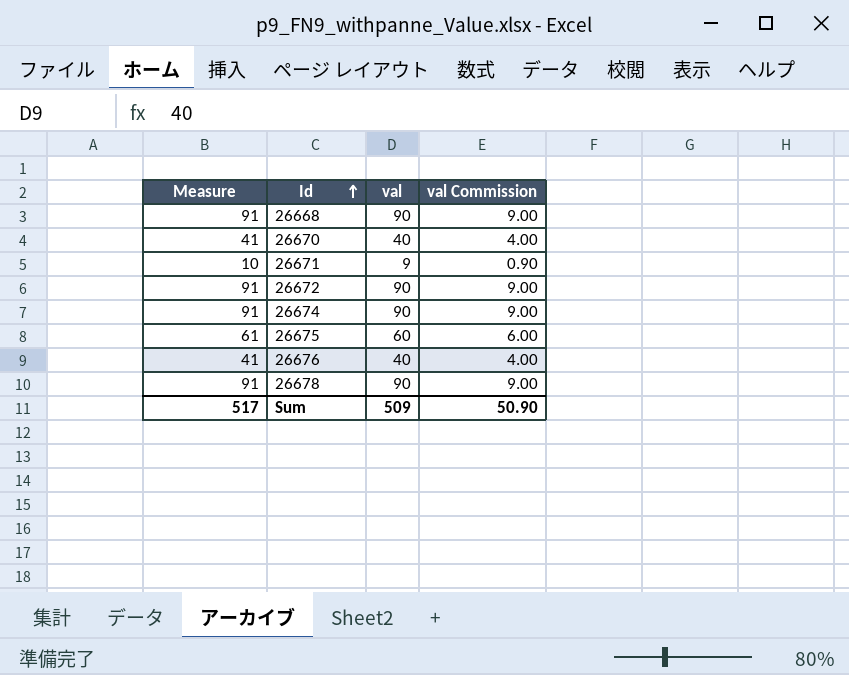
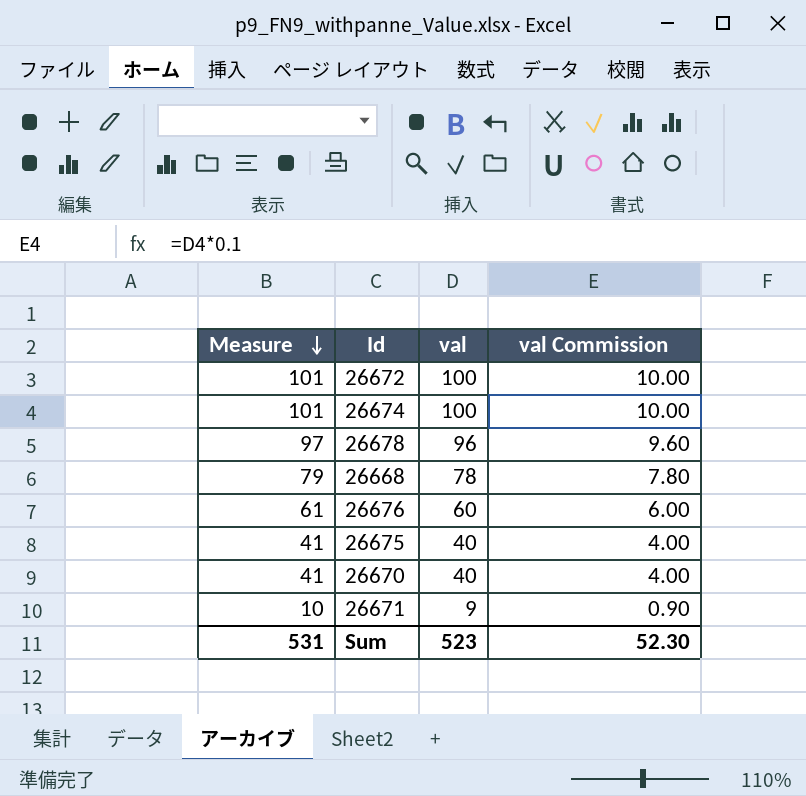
row order: Id ascending -> Measure descending
26672 | Measure: 91 -> 101
26672 | val: 90 -> 100
26672 | val Commission: 9.00 -> 10.00
26674 | Measure: 91 -> 101
26674 | val: 90 -> 100
26674 | val Commission: 9.00 -> 10.00
26678 | Measure: 91 -> 97
26678 | val: 90 -> 96
26678 | val Commission: 9.00 -> 9.60
26668 | Measure: 91 -> 79
26668 | val: 90 -> 78
26668 | val Commission: 9.00 -> 7.80
26676 | Measure: 41 -> 61
26676 | val: 40 -> 60
26676 | val Commission: 4.00 -> 6.00
26675 | Measure: 61 -> 41
26675 | val: 60 -> 40
26675 | val Commission: 6.00 -> 4.00
Sum | Measure: 517 -> 531
Sum | val: 509 -> 523
Sum | val Commission: 50.90 -> 52.30

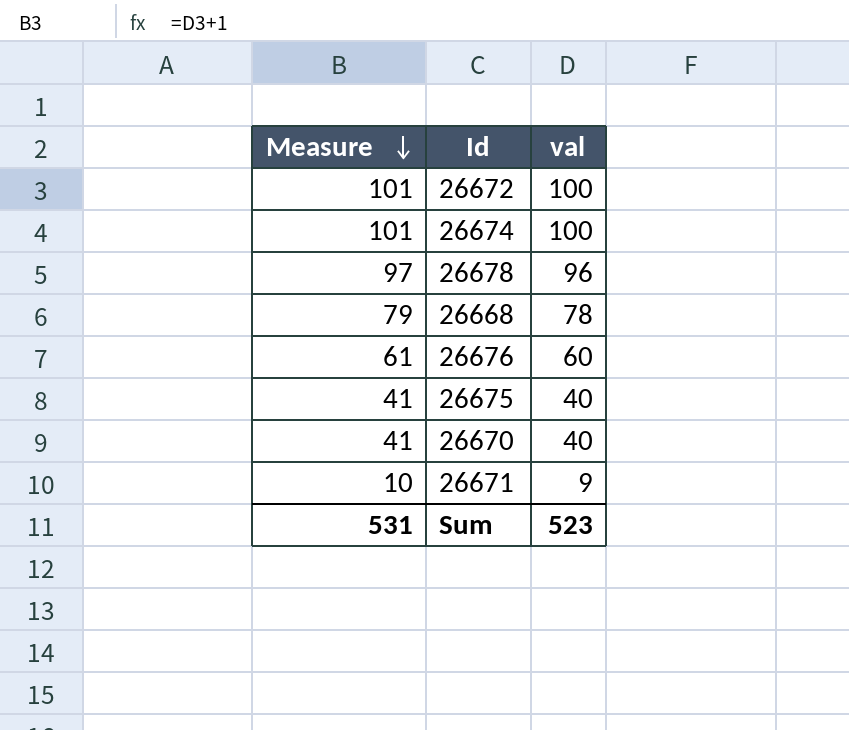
column val Commission | formula: [val] * 0.1 -> none

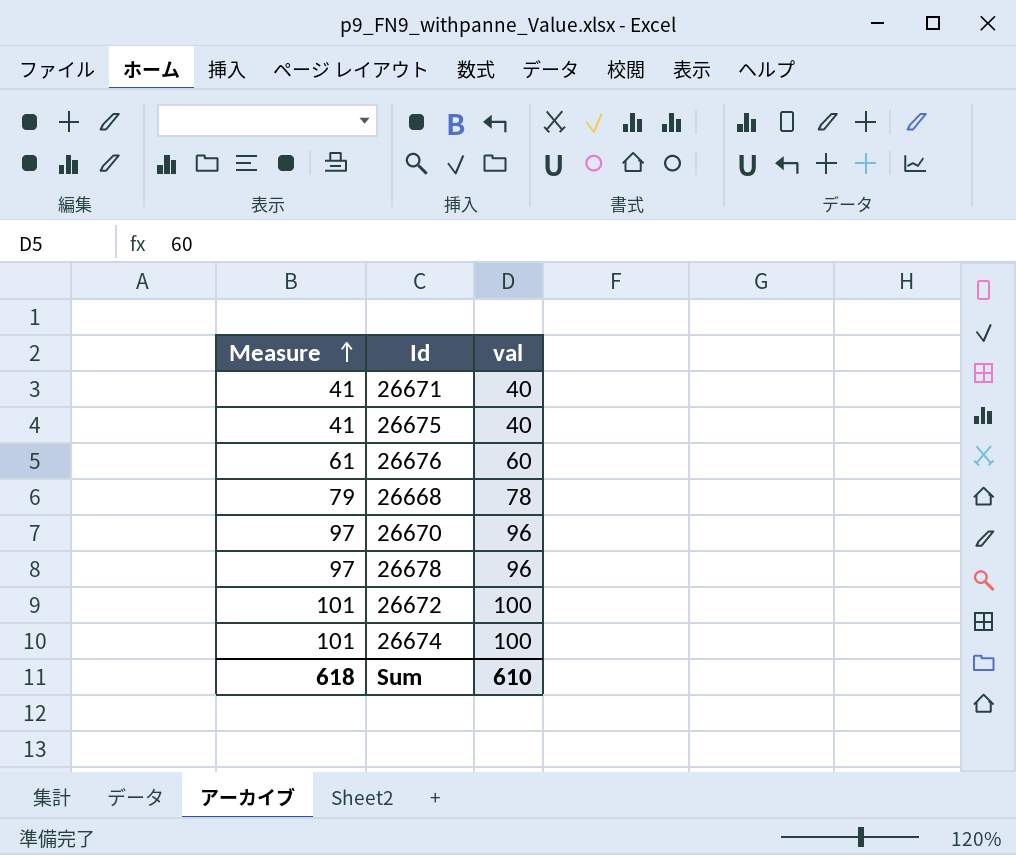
row order: Measure descending -> Measure ascending
26671 | Measure: 10 -> 41
26671 | val: 9 -> 40
26670 | Measure: 41 -> 97
26670 | val: 40 -> 96
Sum | Measure: 531 -> 618
Sum | val: 523 -> 610

